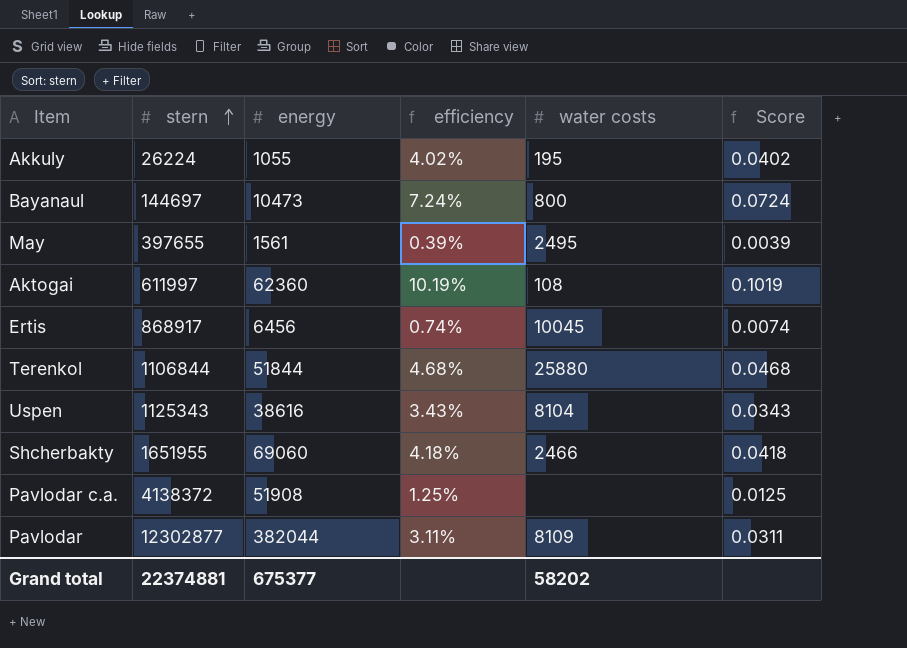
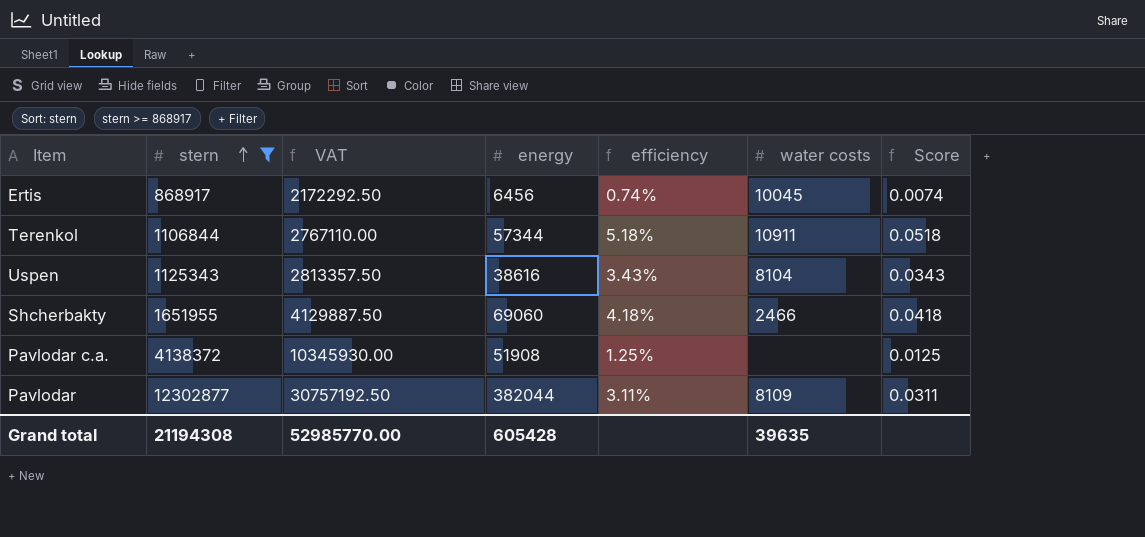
filter: none -> stern >= 868917
column VAT | formula: none -> [stern] * 2.5
Terenkol | energy: 51844 -> 57344
Terenkol | efficiency: 4.68% -> 5.18%
Terenkol | water costs: 25880 -> 10911
Terenkol | Score: 0.0468 -> 0.0518
Grand total | stern: 22374881 -> 21194308
Grand total | energy: 675377 -> 605428
Grand total | water costs: 58202 -> 39635

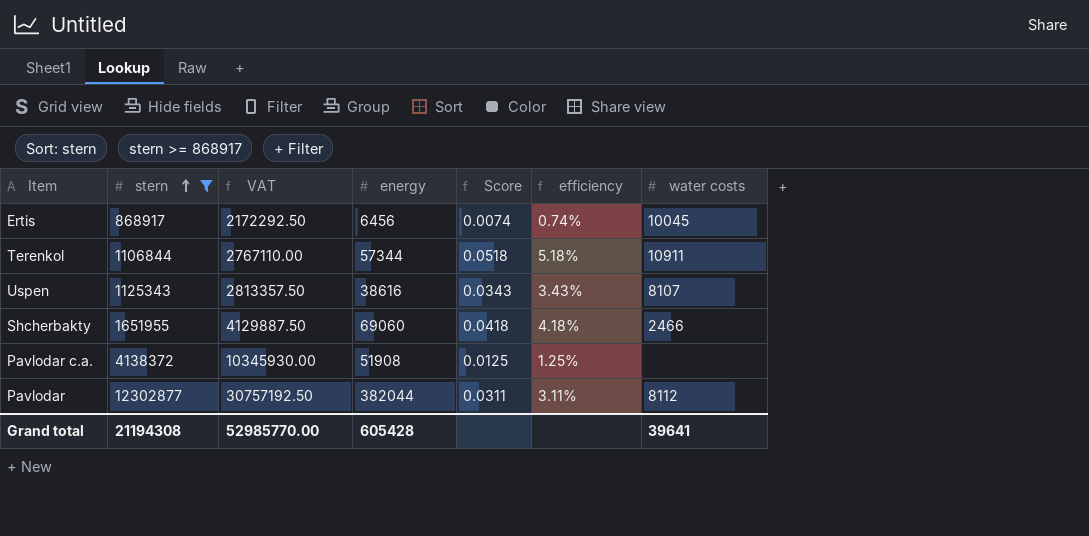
column Score | position: 7 -> 5
Uspen | water costs: 8104 -> 8107
Pavlodar | water costs: 8109 -> 8112
Grand total | water costs: 39635 -> 39641

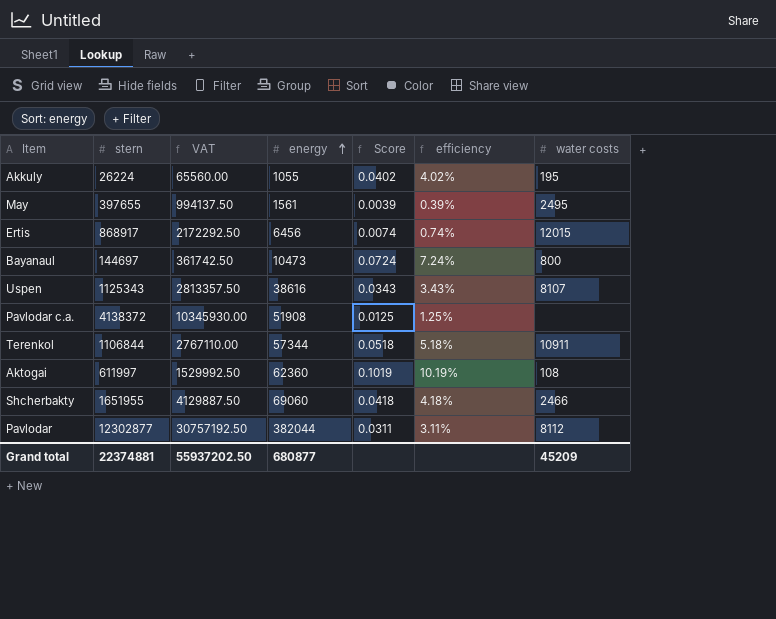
filter: stern >= 868917 -> none
row order: stern ascending -> energy ascending
Ertis | water costs: 10045 -> 12015
Grand total | stern: 21194308 -> 22374881
Grand total | VAT: 52985770.00 -> 55937202.50
Grand total | energy: 605428 -> 680877
Grand total | water costs: 39641 -> 45209

